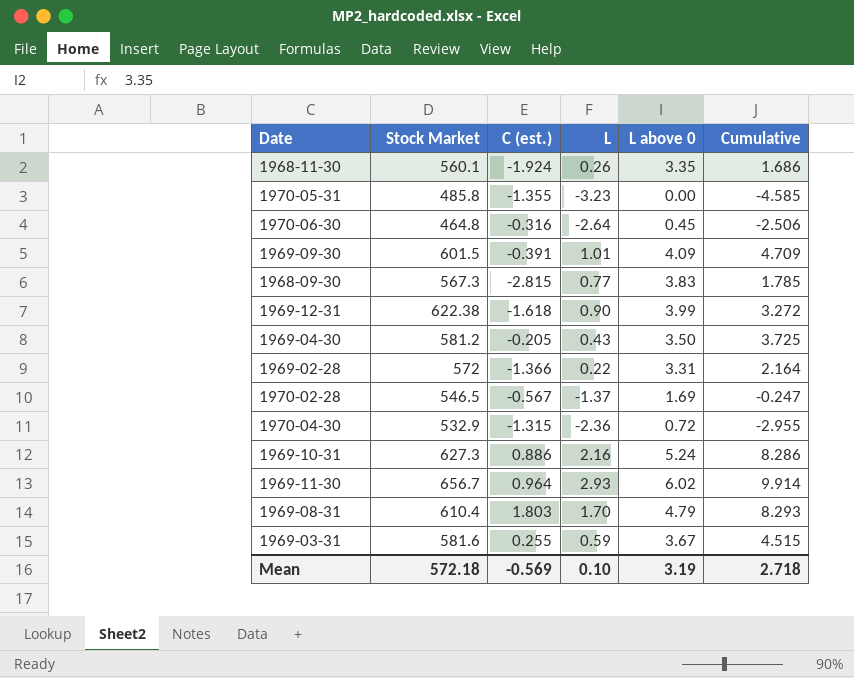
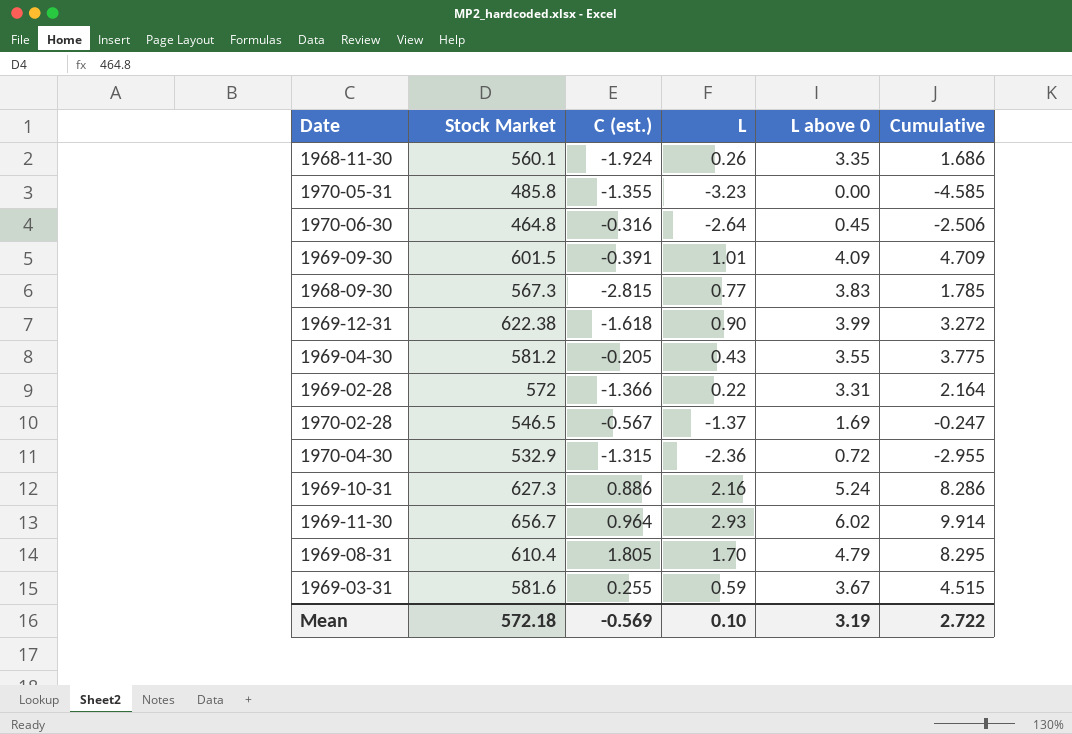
1969-04-30 | L above 0: 3.50 -> 3.55
1969-04-30 | Cumulative: 3.725 -> 3.775
1969-08-31 | C (est.): 1.803 -> 1.805
1969-08-31 | Cumulative: 8.293 -> 8.295
Mean | Cumulative: 2.718 -> 2.722

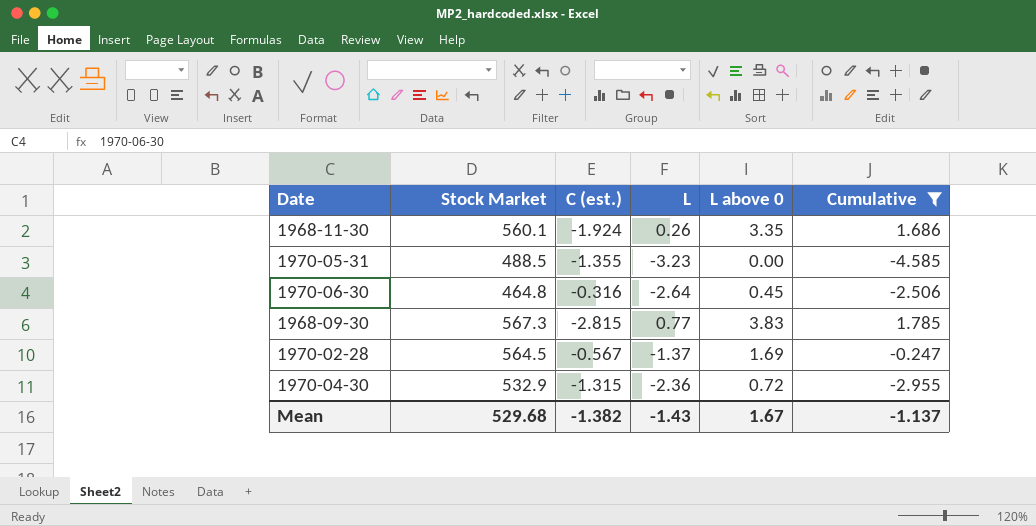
filter: none -> Cumulative <= 1.785
1970-05-31 | Stock Market: 485.8 -> 488.5
1970-02-28 | Stock Market: 546.5 -> 564.5
Mean | Stock Market: 572.18 -> 529.68
Mean | C (est.): -0.569 -> -1.382
Mean | L: 0.10 -> -1.43
Mean | L above 0: 3.19 -> 1.67
Mean | Cumulative: 2.722 -> -1.137

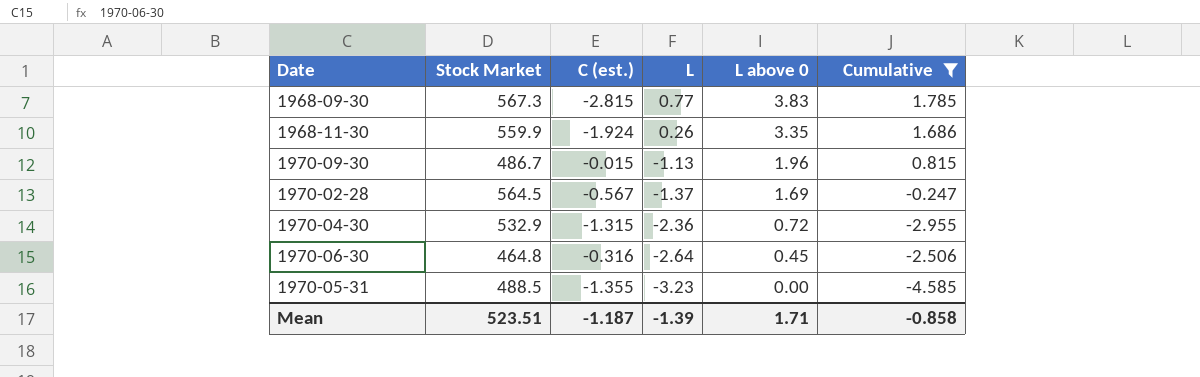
row order: none -> L descending
1968-11-30 | Stock Market: 560.1 -> 559.9
row 1970-09-30: none -> 486.7 | -0.015 | -1.13 | 1.96 | 0.815
Mean | Stock Market: 529.68 -> 523.51
Mean | C (est.): -1.382 -> -1.187
Mean | L: -1.43 -> -1.39
Mean | L above 0: 1.67 -> 1.71
Mean | Cumulative: -1.137 -> -0.858

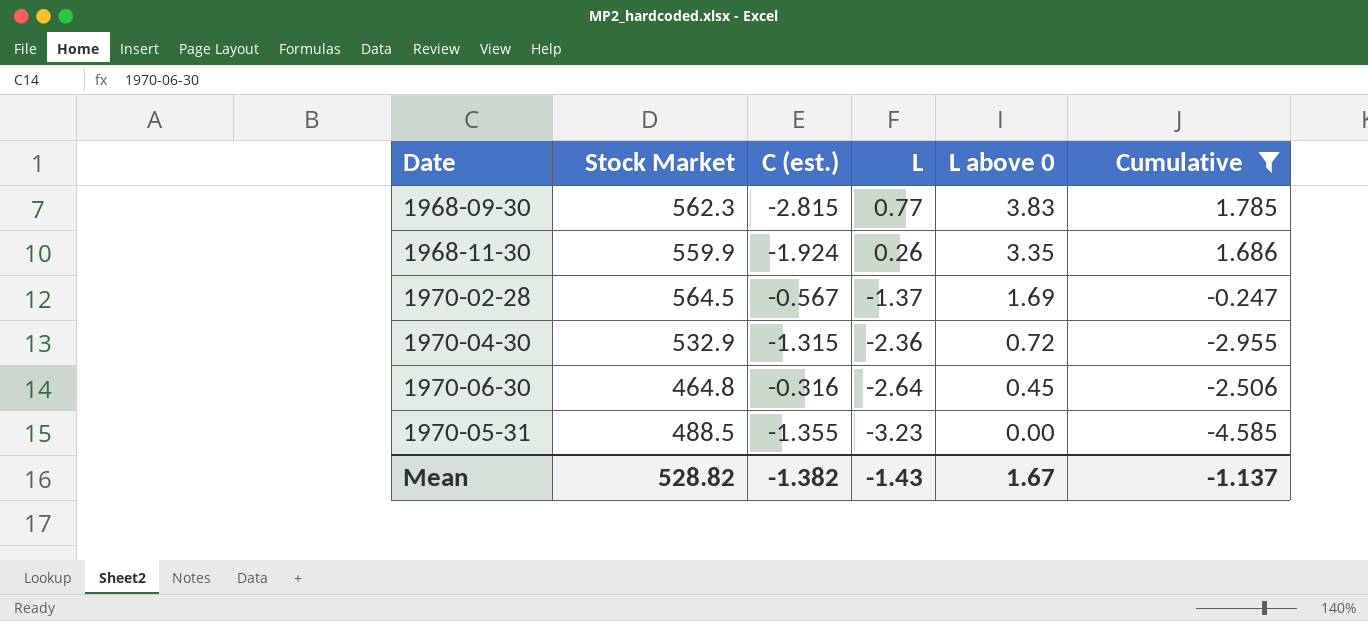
row 1970-09-30: 486.7 | -0.015 | -1.13 | 1.96 | 0.815 -> none
1968-09-30 | Stock Market: 567.3 -> 562.3
Mean | Stock Market: 523.51 -> 528.82
Mean | C (est.): -1.187 -> -1.382
Mean | L: -1.39 -> -1.43
Mean | L above 0: 1.71 -> 1.67
Mean | Cumulative: -0.858 -> -1.137

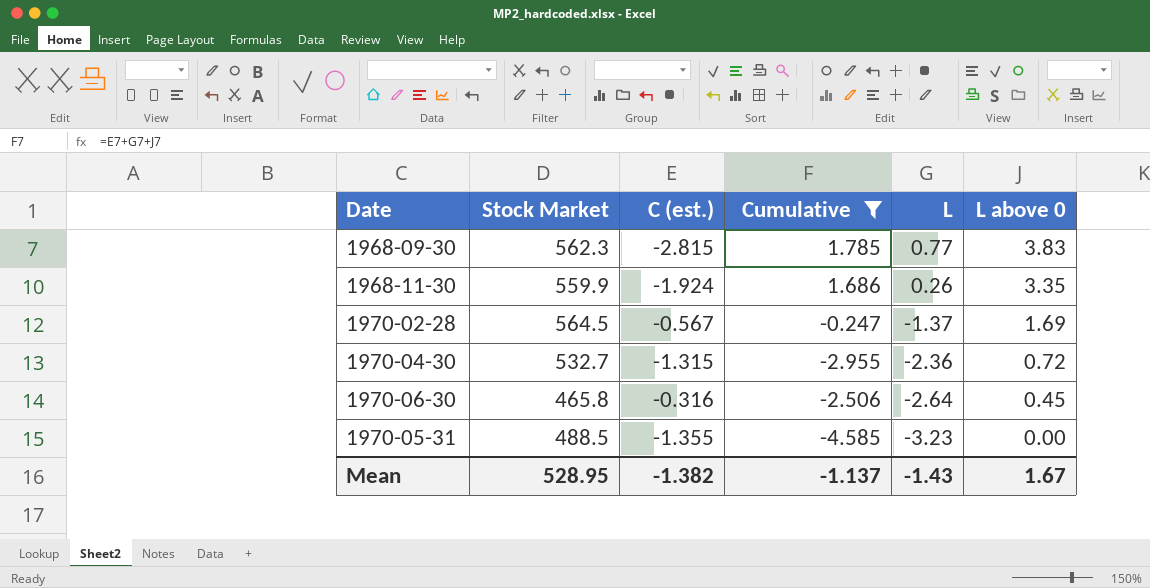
column Cumulative | position: 6 -> 4
1970-04-30 | Stock Market: 532.9 -> 532.7
1970-06-30 | Stock Market: 464.8 -> 465.8
Mean | Stock Market: 528.82 -> 528.95

